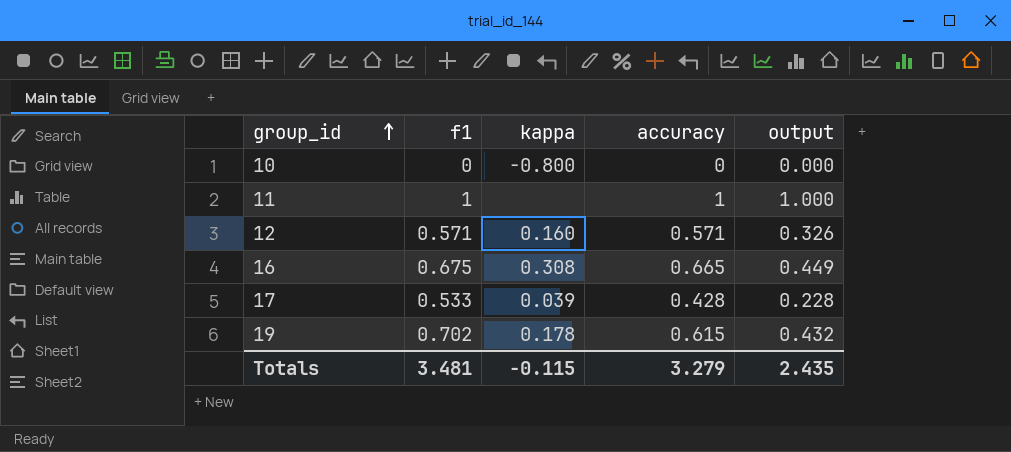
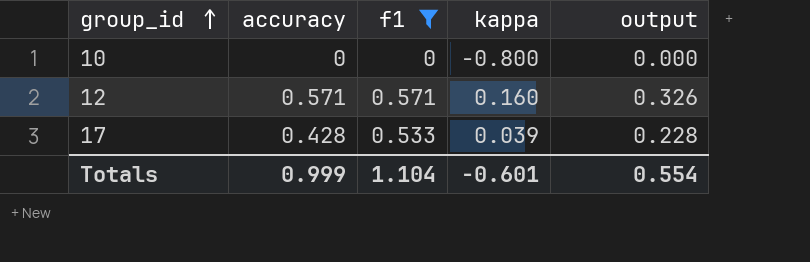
filter: none -> f1 <= 0.571
column accuracy | position: 4 -> 2
Totals | accuracy: 3.279 -> 0.999
Totals | f1: 3.481 -> 1.104
Totals | kappa: -0.115 -> -0.601
Totals | output: 2.435 -> 0.554

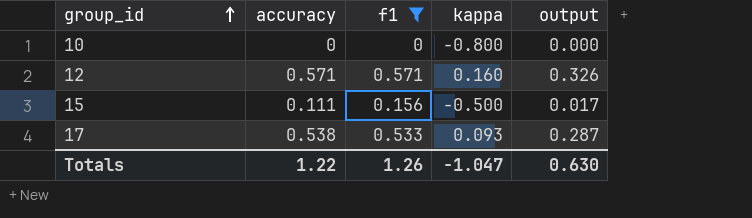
row 15: none -> 0.111 | 0.156 | -0.500 | 0.017
17 | accuracy: 0.428 -> 0.538
17 | kappa: 0.039 -> 0.093
17 | output: 0.228 -> 0.287
Totals | accuracy: 0.999 -> 1.22
Totals | f1: 1.104 -> 1.26
Totals | kappa: -0.601 -> -1.047
Totals | output: 0.554 -> 0.630

